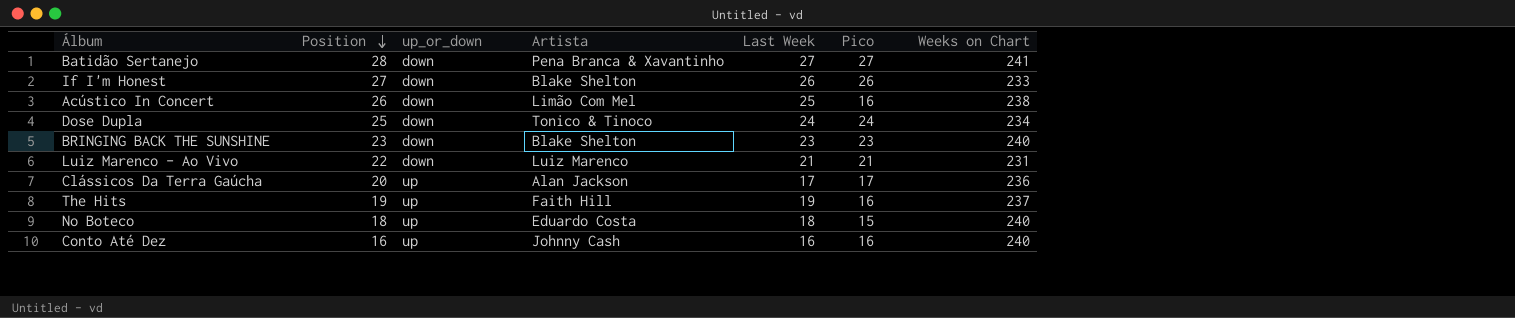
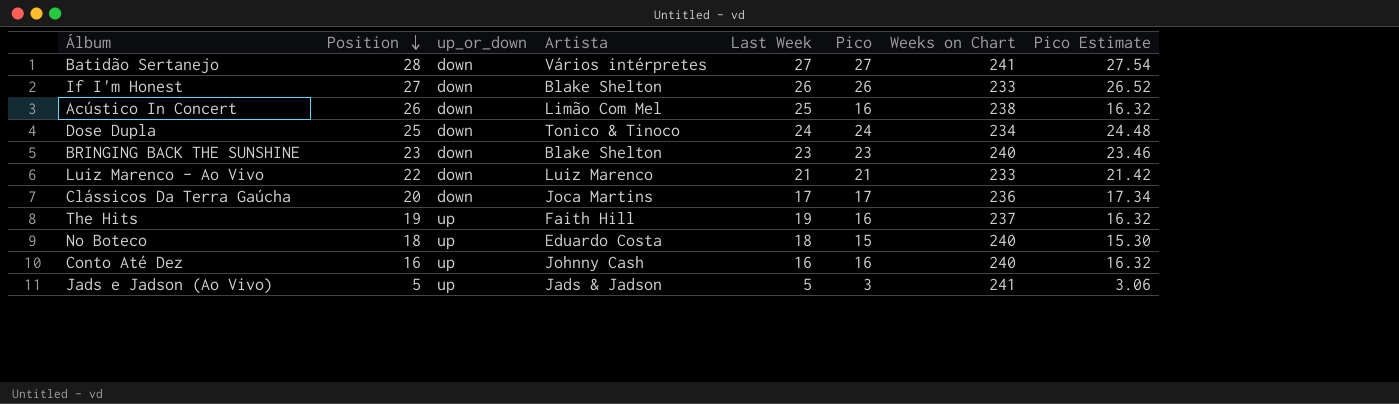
column Pico Estimate | formula: none -> [Pico] * 1.02
Batidão Sertanejo | Artista: Pena Branca & Xavantinho -> Vários intérpretes
Luiz Marenco - Ao Vivo | Weeks on Chart: 231 -> 233
Clássicos Da Terra Gaúcha | up_or_down: up -> down
Clássicos Da Terra Gaúcha | Artista: Alan Jackson -> Joca Martins
row Jads e Jadson (Ao Vivo): none -> 5 | up | Jads & Jadson | 5 | 3 | 241 | 3.06

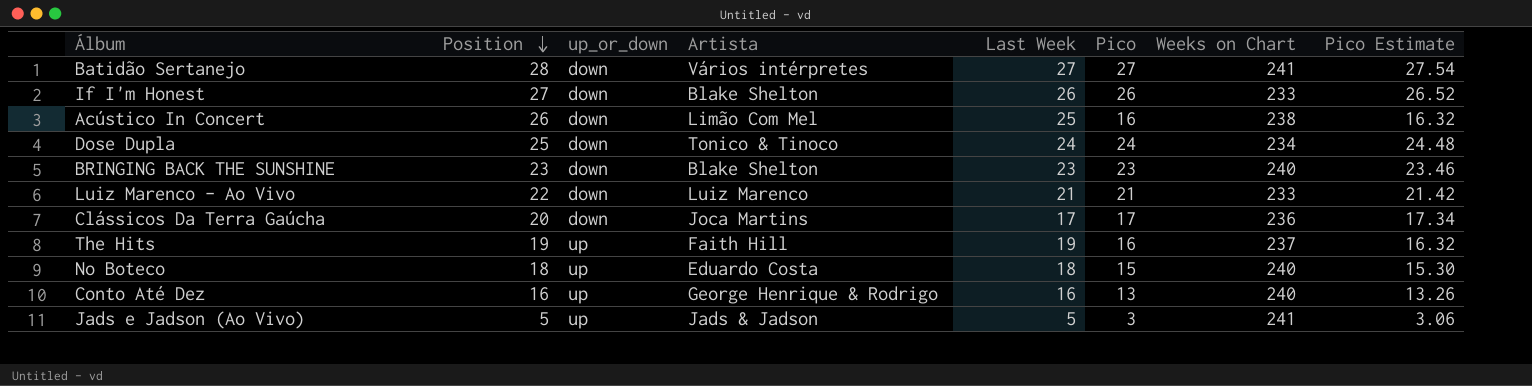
Conto Até Dez | Artista: Johnny Cash -> George Henrique & Rodrigo
Conto Até Dez | Pico: 16 -> 13
Conto Até Dez | Pico Estimate: 16.32 -> 13.26

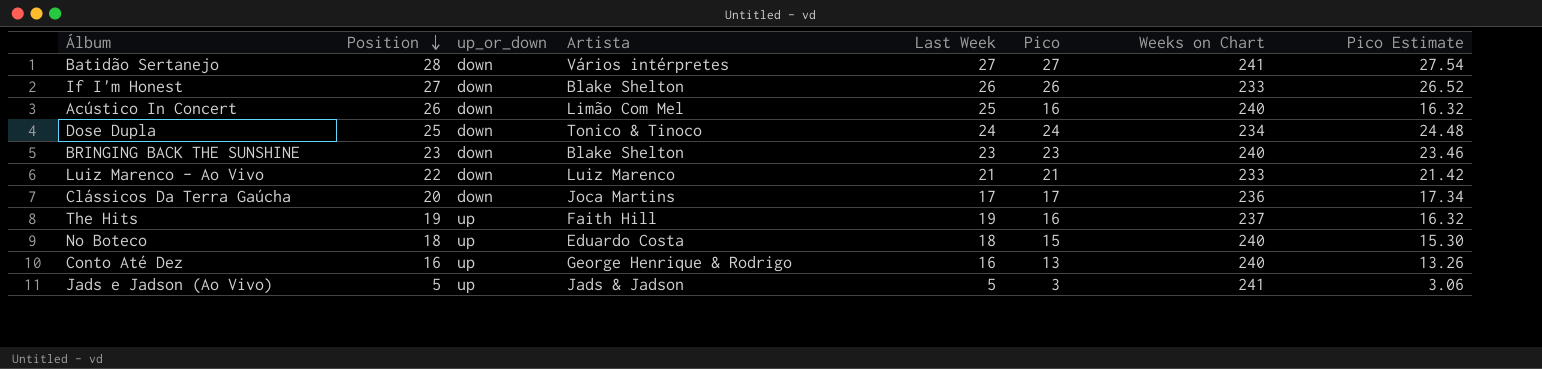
Acústico In Concert | Weeks on Chart: 238 -> 240

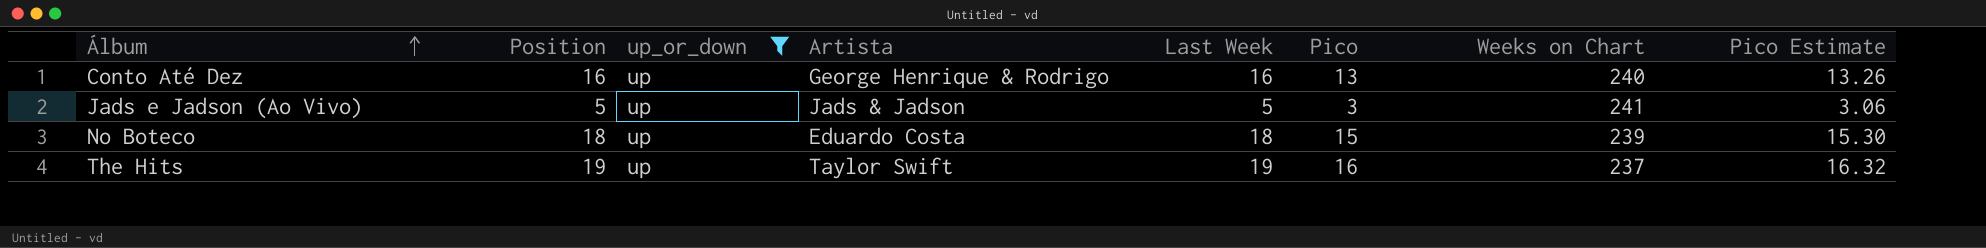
filter: none -> up_or_down = up
row order: Position descending -> Álbum ascending
No Boteco | Weeks on Chart: 240 -> 239
The Hits | Artista: Faith Hill -> Taylor Swift

